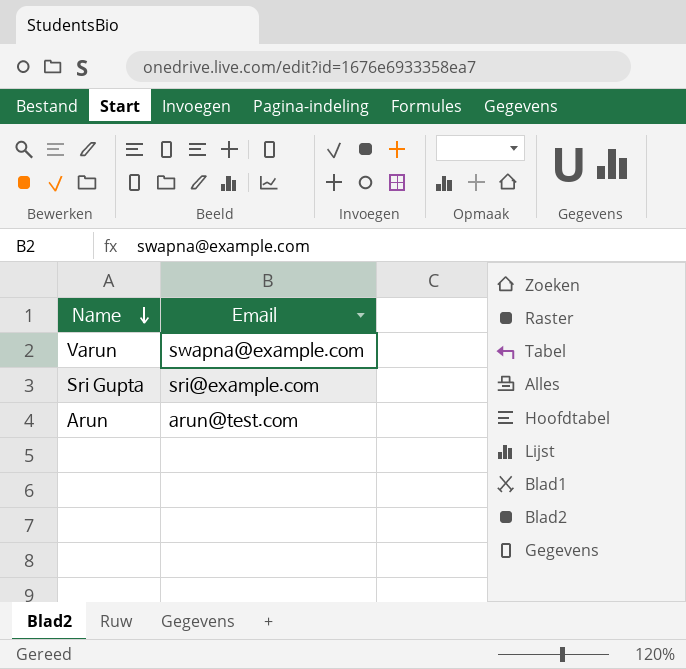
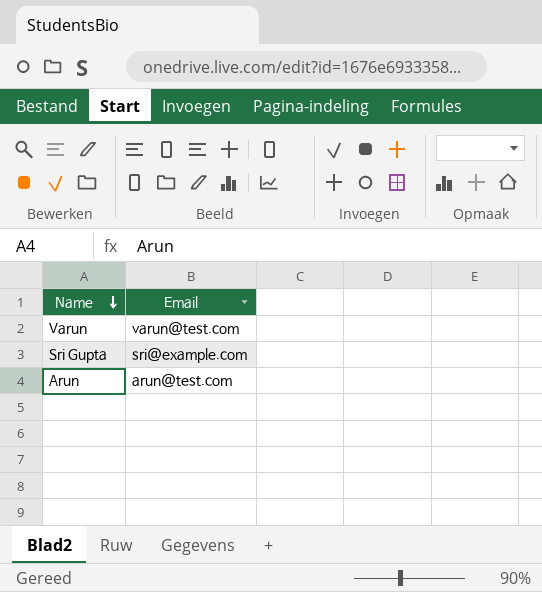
Varun | Email: swapna@example.com -> varun@test.com

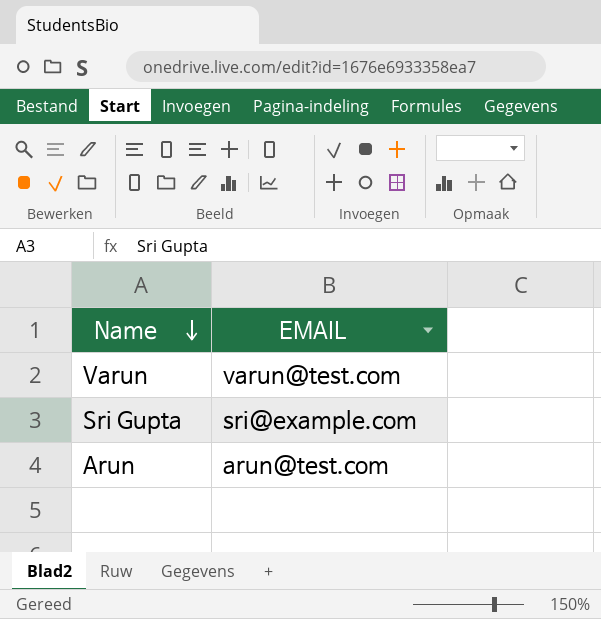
column name: Email -> EMAIL

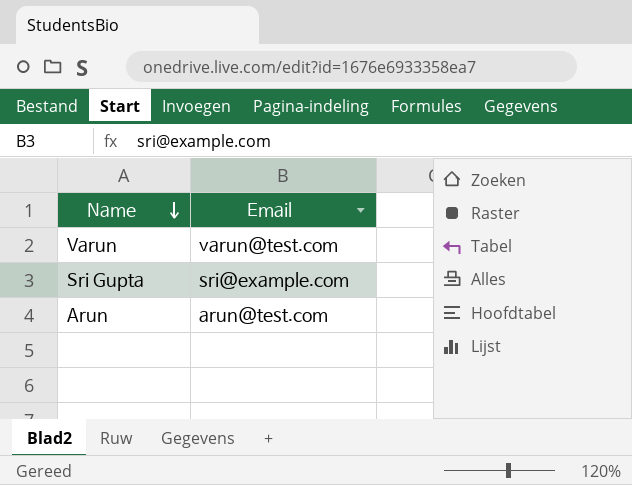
column name: EMAIL -> Email

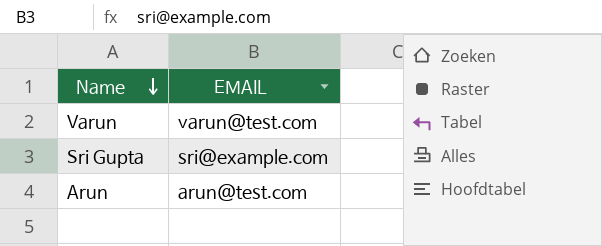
column name: Email -> EMAIL

